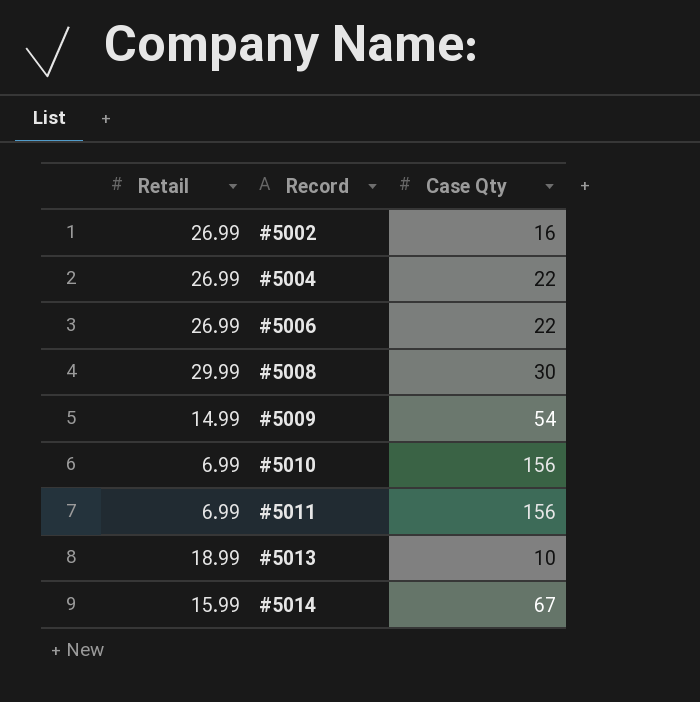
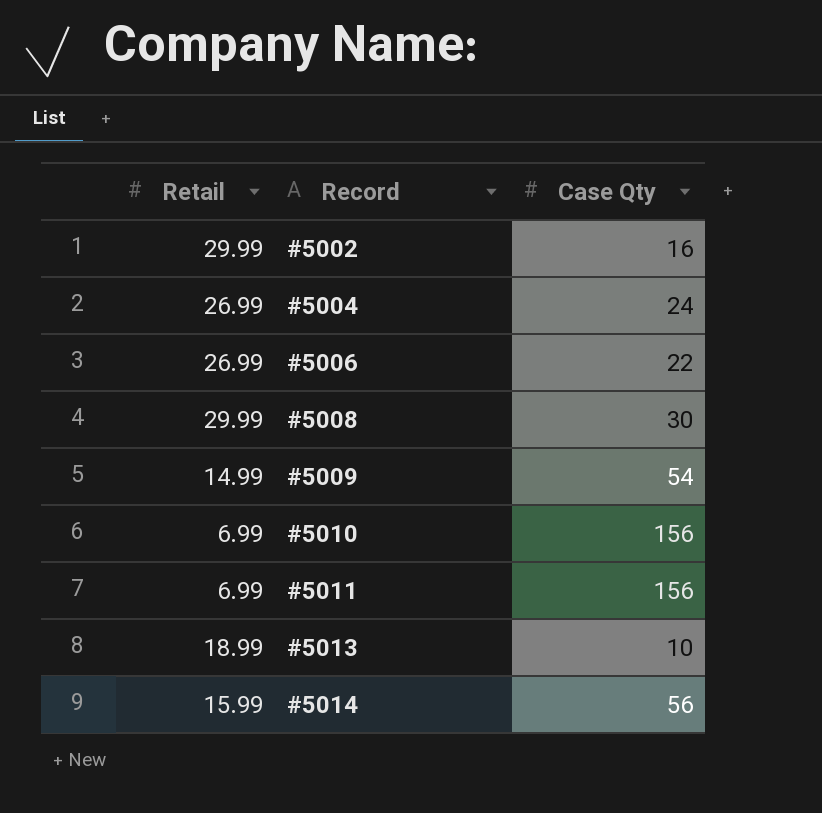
#5002 | Retail: 26.99 -> 29.99
#5004 | Case Qty: 22 -> 24
#5014 | Case Qty: 67 -> 56

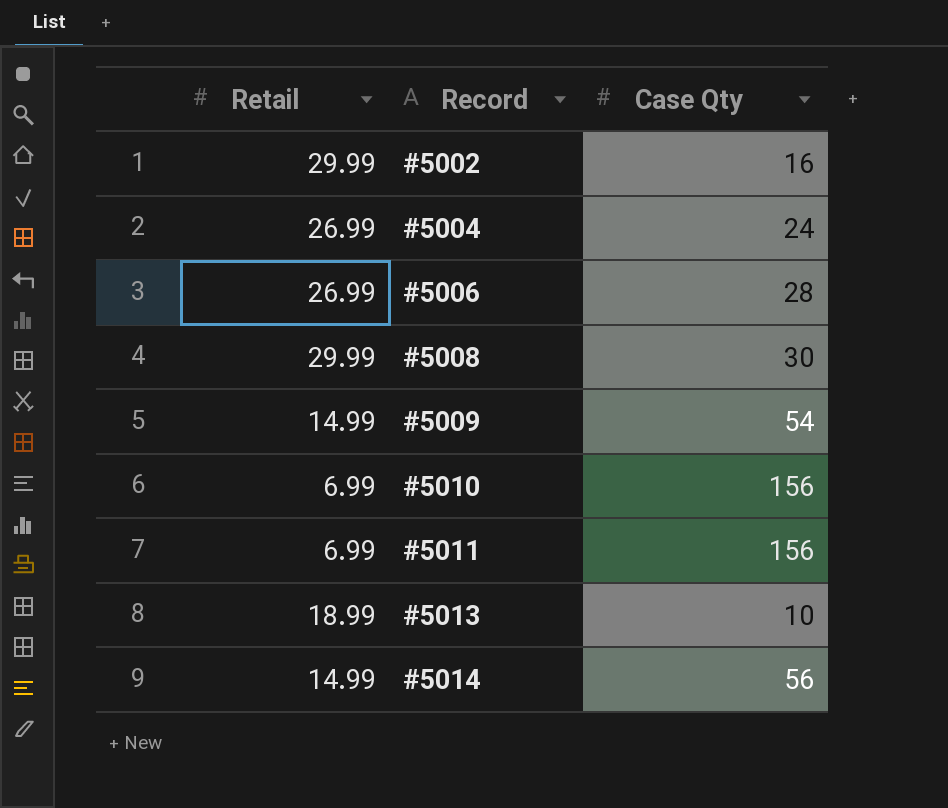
#5006 | Case Qty: 22 -> 28
#5014 | Retail: 15.99 -> 14.99

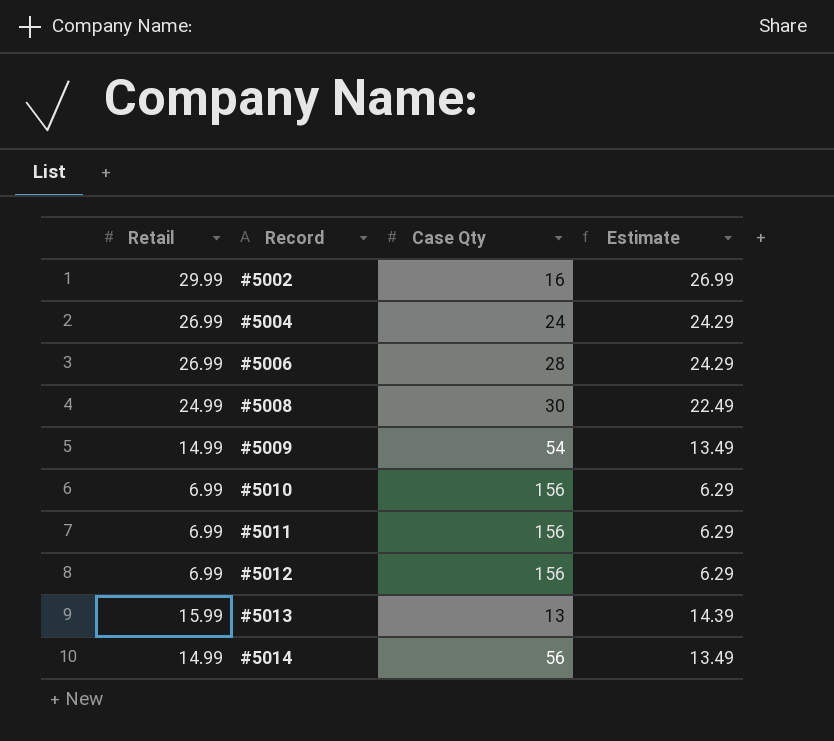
column Estimate | formula: none -> [Retail] * 0.9
#5008 | Retail: 29.99 -> 24.99
row #5012: none -> 6.99 | 156 | 6.29
#5013 | Retail: 18.99 -> 15.99
#5013 | Case Qty: 10 -> 13

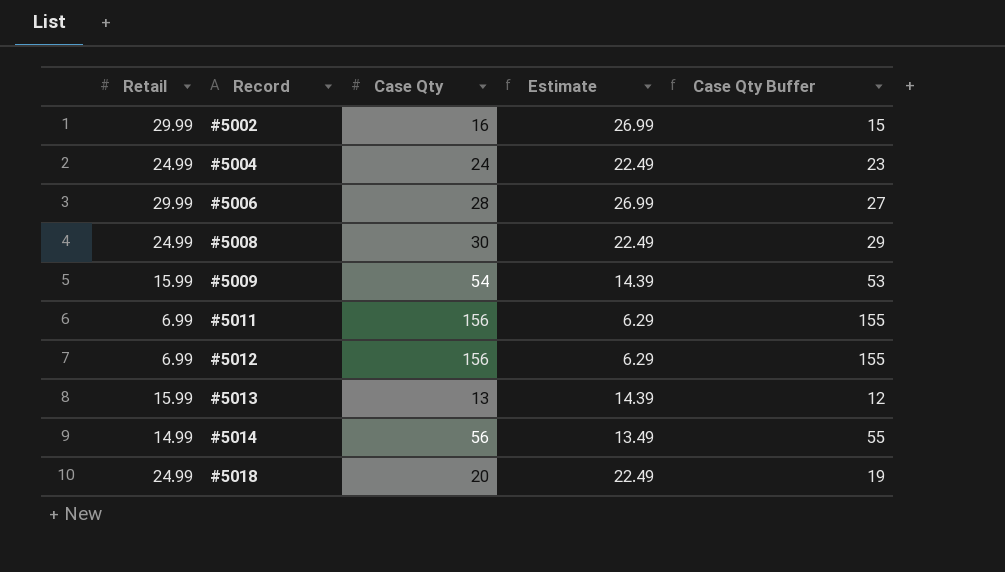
column Case Qty Buffer | formula: none -> [Case Qty] - 1
row #5010: 6.99 | 156 | 6.29 -> none
#5004 | Retail: 26.99 -> 24.99
#5004 | Estimate: 24.29 -> 22.49
#5006 | Retail: 26.99 -> 29.99
#5006 | Estimate: 24.29 -> 26.99
#5009 | Retail: 14.99 -> 15.99
#5009 | Estimate: 13.49 -> 14.39
row #5018: none -> 24.99 | 20 | 22.49 | 19

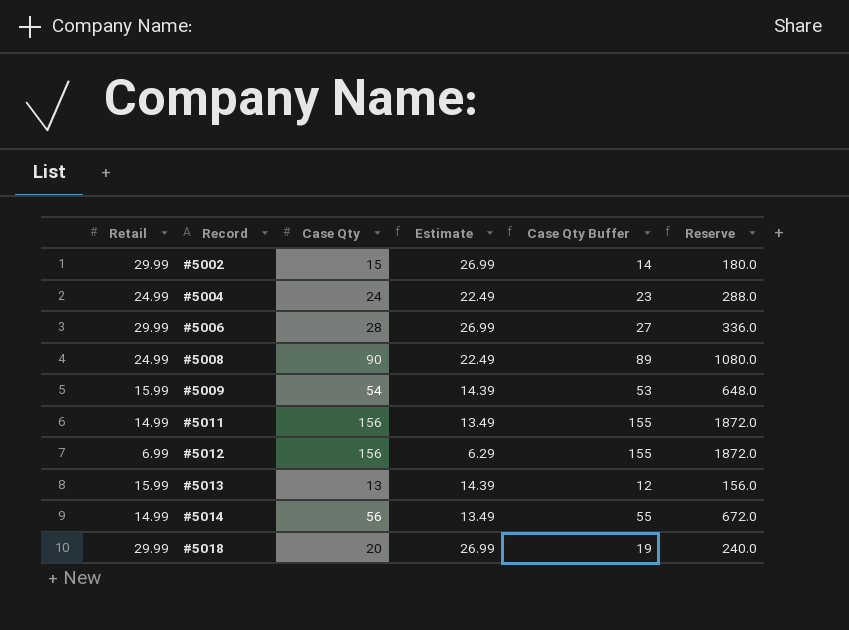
column Reserve | formula: none -> [Case Qty] * 12
#5002 | Case Qty: 16 -> 15
#5002 | Case Qty Buffer: 15 -> 14
#5008 | Case Qty: 30 -> 90
#5008 | Case Qty Buffer: 29 -> 89
#5011 | Retail: 6.99 -> 14.99
#5011 | Estimate: 6.29 -> 13.49
#5018 | Retail: 24.99 -> 29.99
#5018 | Estimate: 22.49 -> 26.99

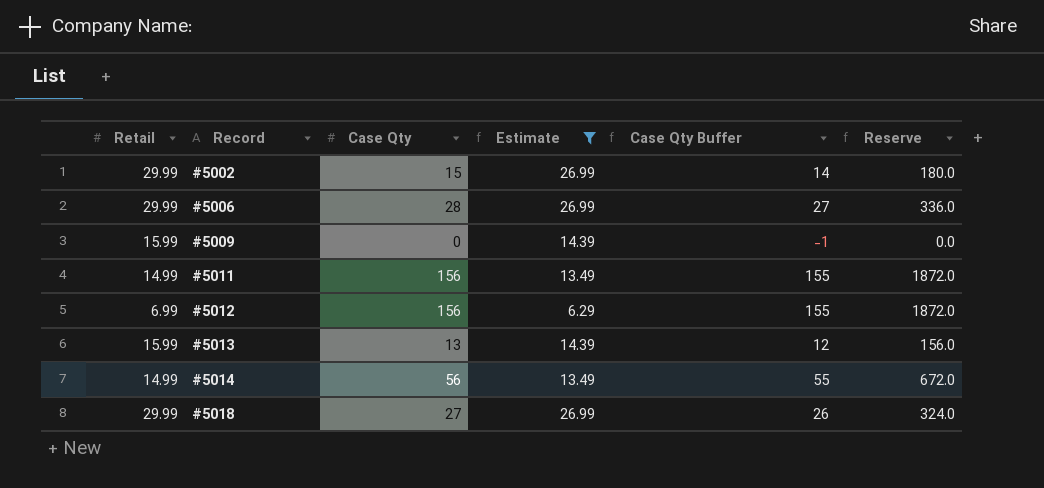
filter: none -> Estimate != 22.49
#5009 | Case Qty: 54 -> 0
#5009 | Case Qty Buffer: 53 -> -1
#5009 | Reserve: 648.0 -> 0.0
#5018 | Case Qty: 20 -> 27
#5018 | Case Qty Buffer: 19 -> 26
#5018 | Reserve: 240.0 -> 324.0

